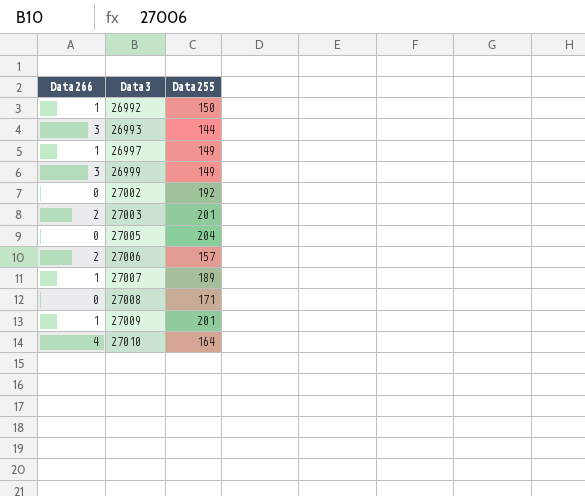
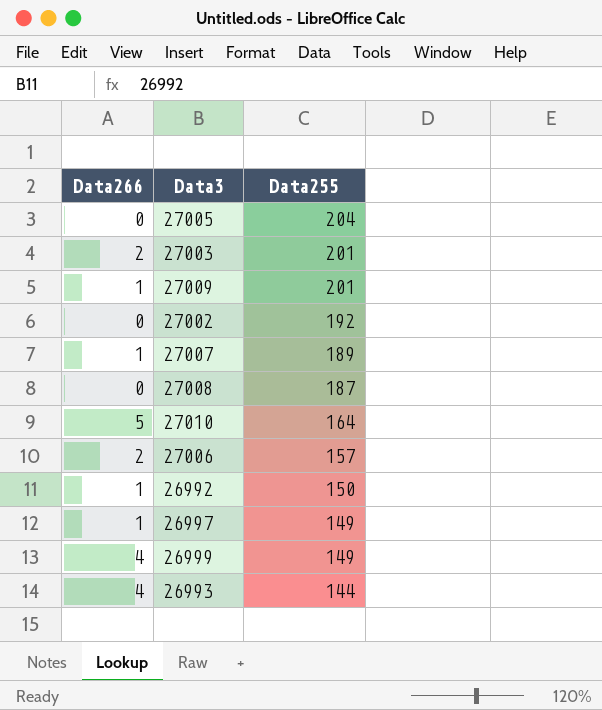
row order: Data3 ascending -> Data255 descending
27008 | Data255: 171 -> 187
27010 | Data266: 4 -> 5
26999 | Data266: 3 -> 4
26993 | Data266: 3 -> 4

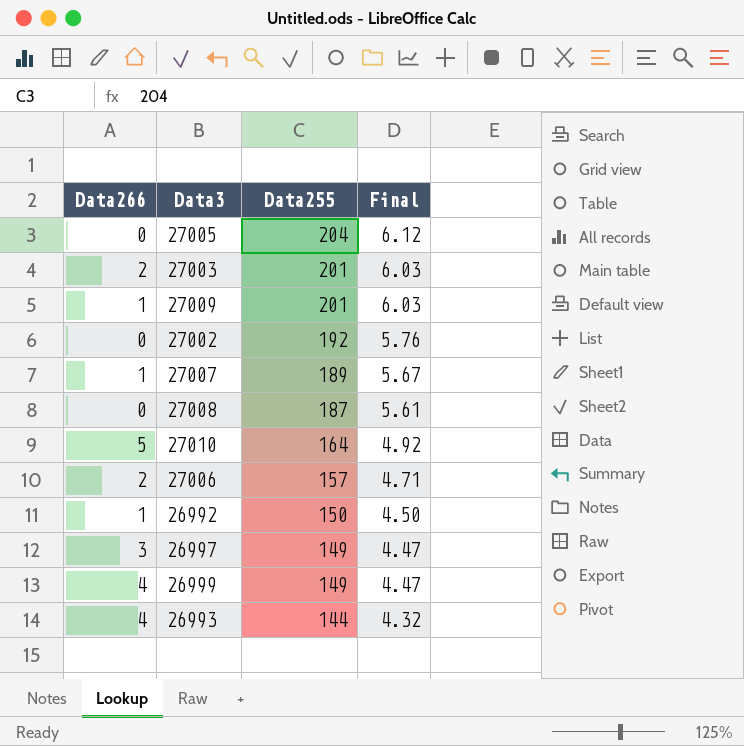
column Final | formula: none -> [Data255] * 0.03
26997 | Data266: 1 -> 3

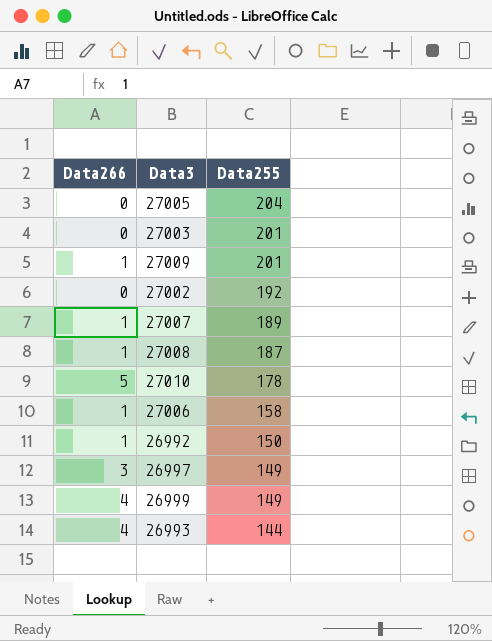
column Final | formula: [Data255] * 0.03 -> none
27003 | Data266: 2 -> 0
27008 | Data266: 0 -> 1
27010 | Data255: 164 -> 178
27006 | Data266: 2 -> 1
27006 | Data255: 157 -> 158

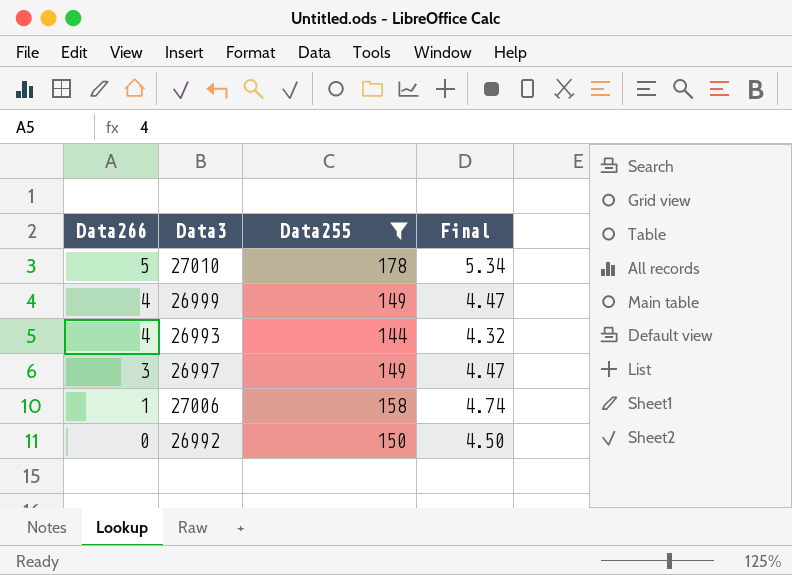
filter: none -> Data255 <= 178
row order: Data255 descending -> Data266 descending
column Final | formula: none -> [Data255] * 0.03
26992 | Data266: 1 -> 0

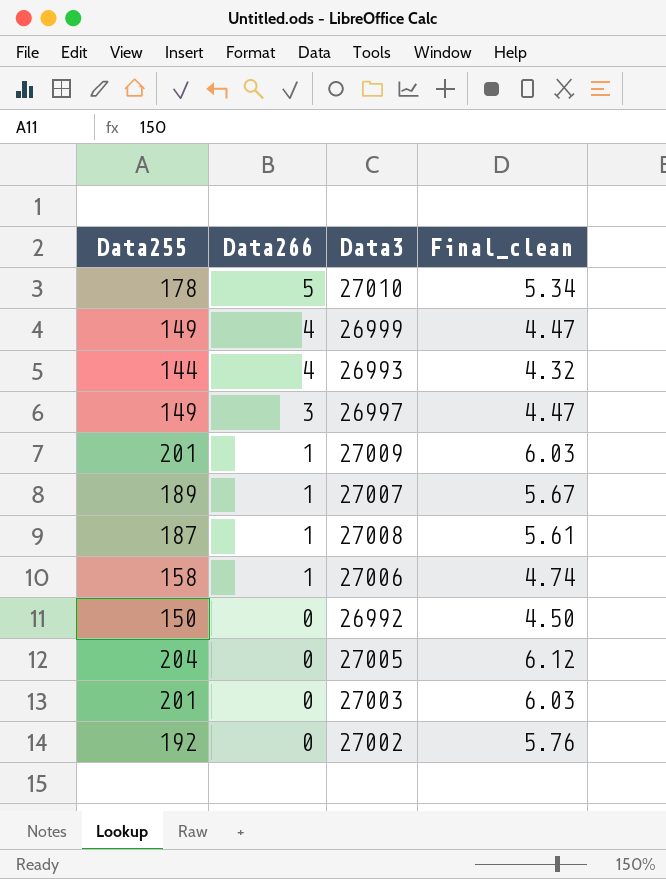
filter: Data255 <= 178 -> none
column Data255 | position: 3 -> 1
column name: Final -> Final_clean

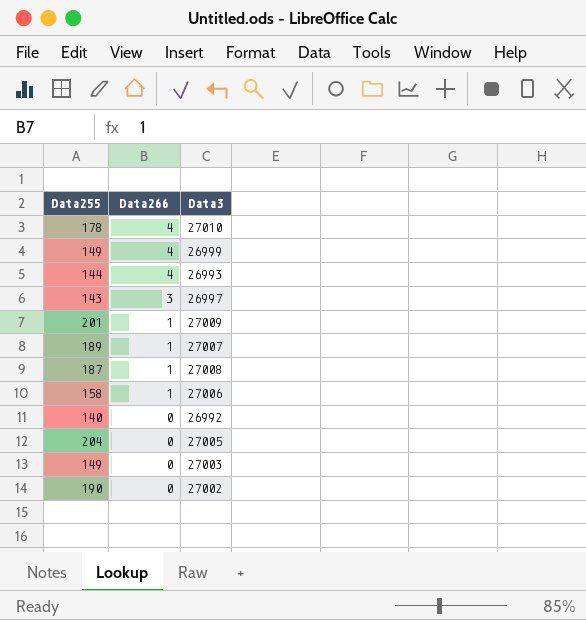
column Final_clean | formula: [Data255] * 0.03 -> none
27010 | Data266: 5 -> 4
26997 | Data255: 149 -> 143
26992 | Data255: 150 -> 140
27003 | Data255: 201 -> 149
27002 | Data255: 192 -> 190

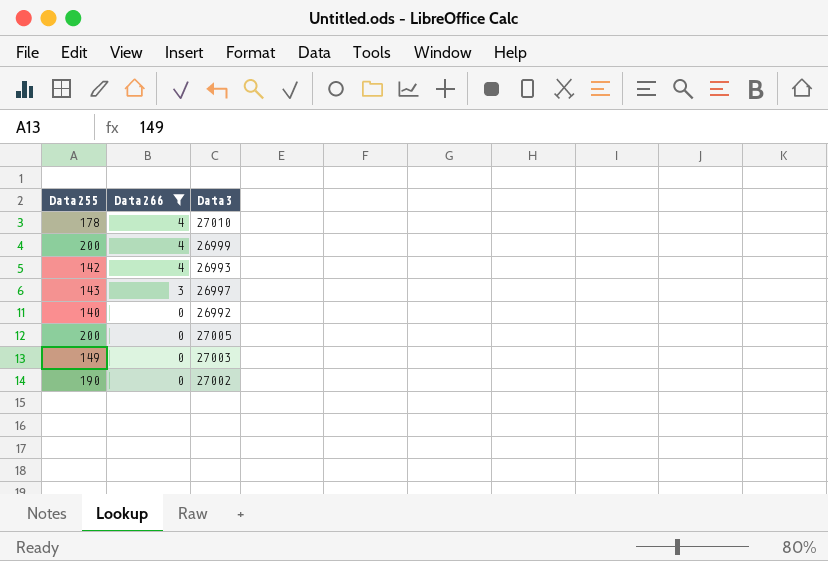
filter: none -> Data266 != 1
26999 | Data255: 149 -> 200
26993 | Data255: 144 -> 142
27005 | Data255: 204 -> 200

